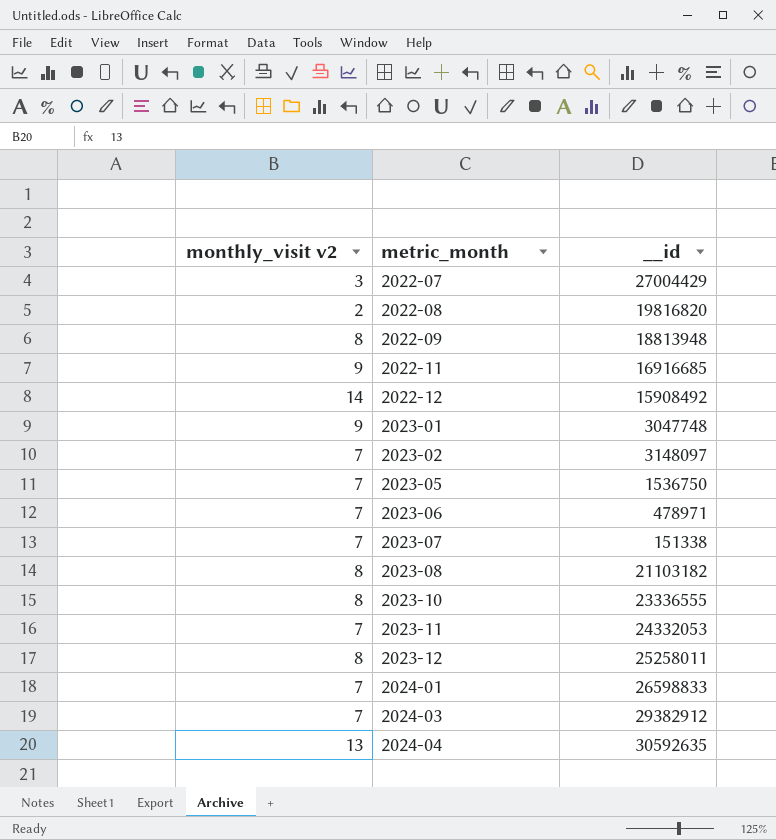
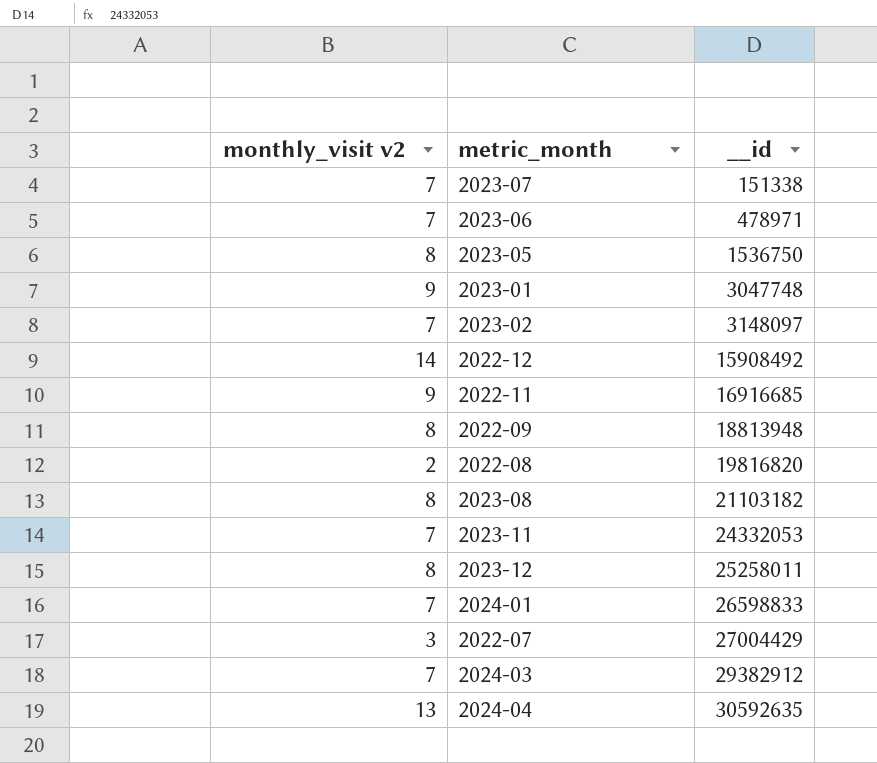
row order: metric_month ascending -> __id ascending
row 2023-10: 8 | 23336555 -> none
2023-05 | monthly_visit v2: 7 -> 8

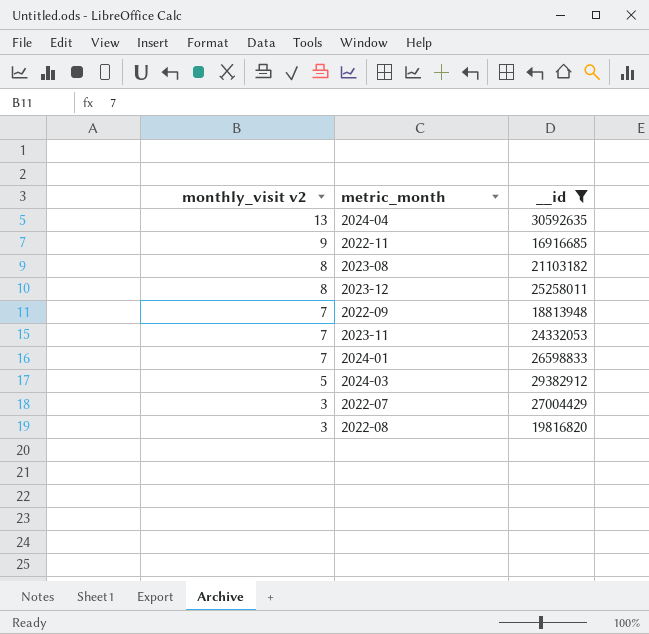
filter: none -> __id >= 16916685
row order: __id ascending -> monthly_visit v2 descending
2022-09 | monthly_visit v2: 8 -> 7
2024-03 | monthly_visit v2: 7 -> 5
2022-08 | monthly_visit v2: 2 -> 3

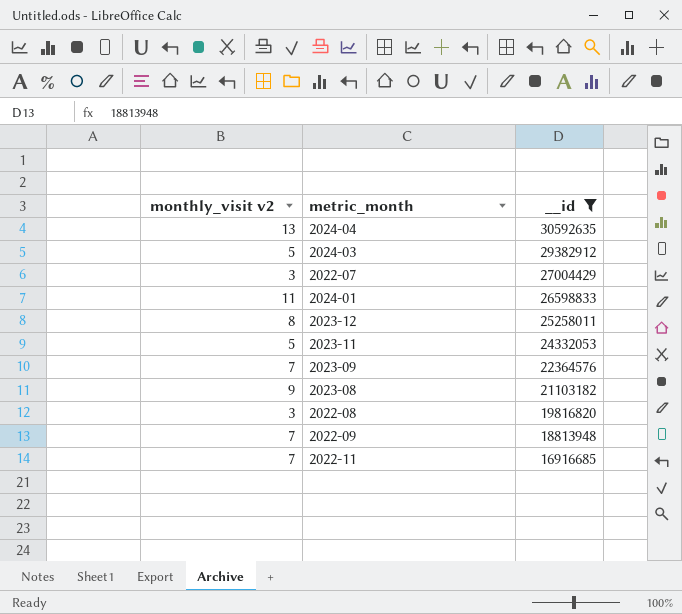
row order: monthly_visit v2 descending -> __id descending
2024-01 | monthly_visit v2: 7 -> 11
2023-11 | monthly_visit v2: 7 -> 5
row 2023-09: none -> 7 | 22364576
2023-08 | monthly_visit v2: 8 -> 9
2022-11 | monthly_visit v2: 9 -> 7

